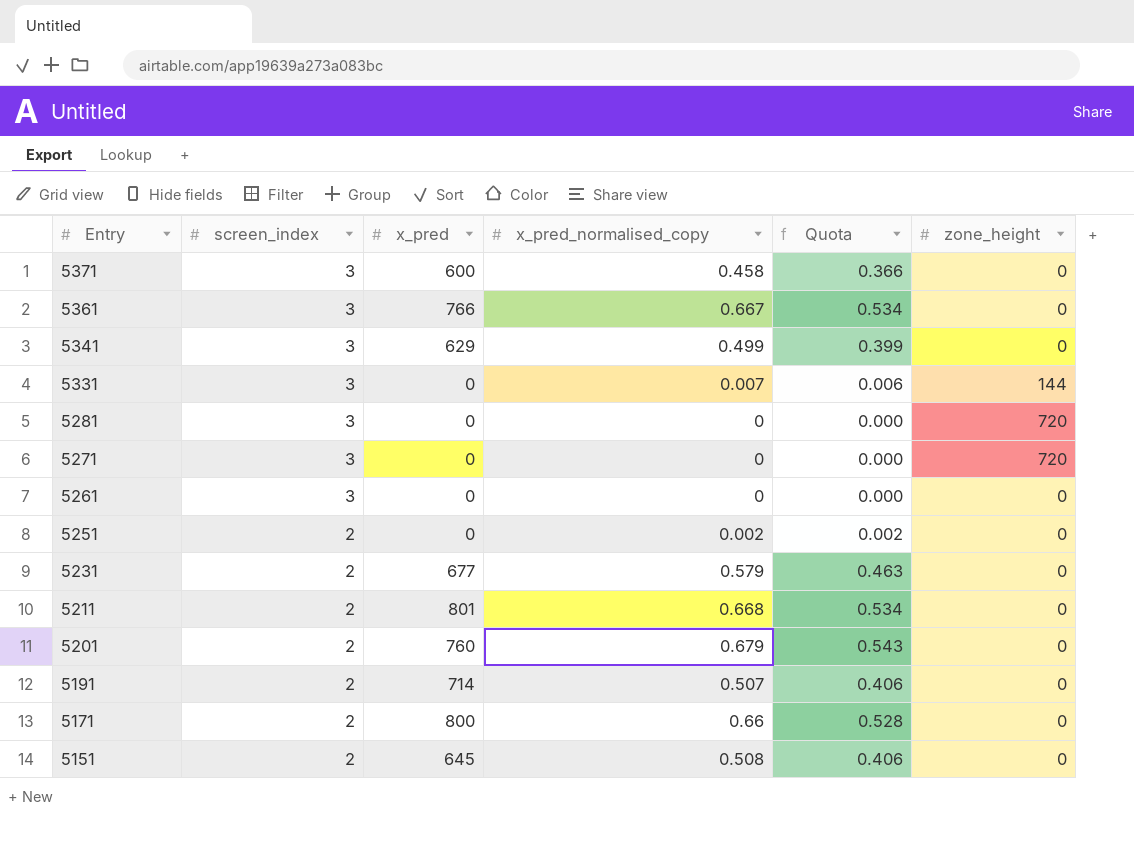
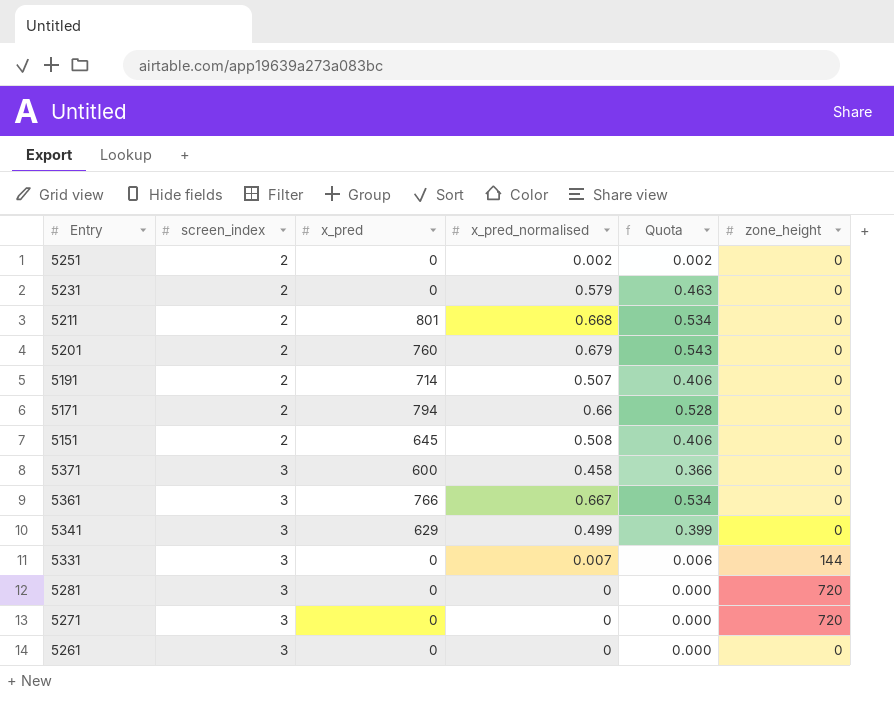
row order: Entry descending -> screen_index ascending
column name: x_pred_normalised_copy -> x_pred_normalised
5231 | x_pred: 677 -> 0
5171 | x_pred: 800 -> 794

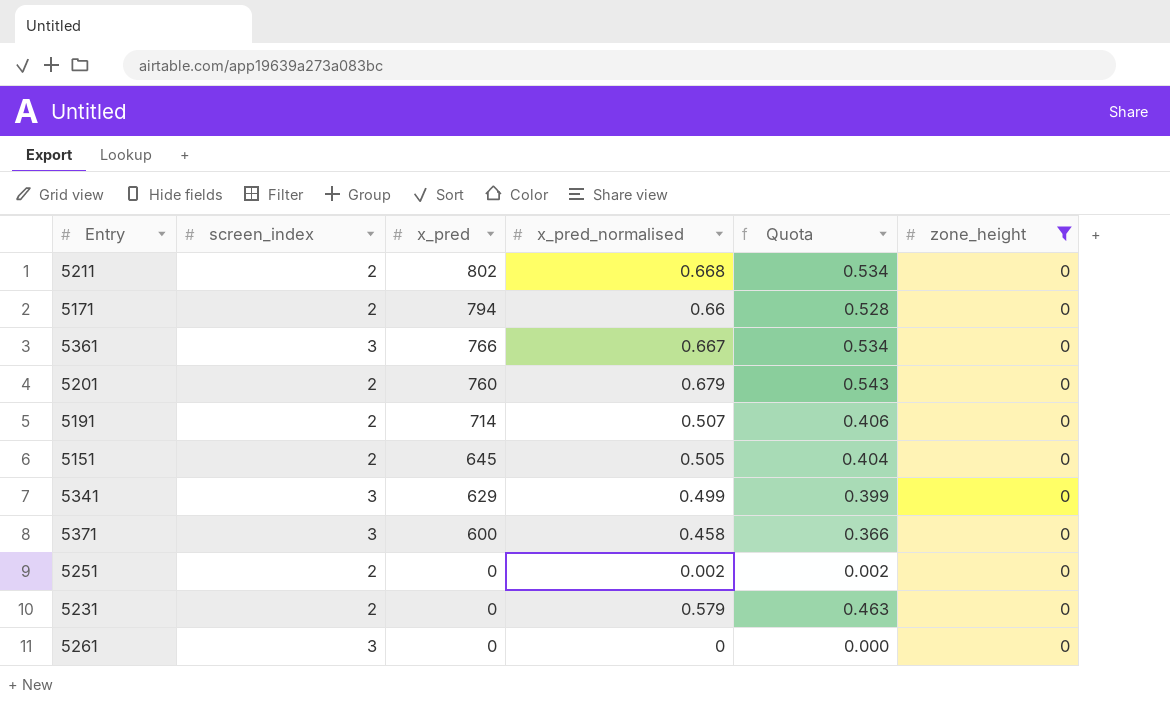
filter: none -> zone_height = 0
row order: screen_index ascending -> x_pred descending
5211 | x_pred: 801 -> 802
5151 | x_pred_normalised: 0.508 -> 0.505
5151 | Quota: 0.406 -> 0.404

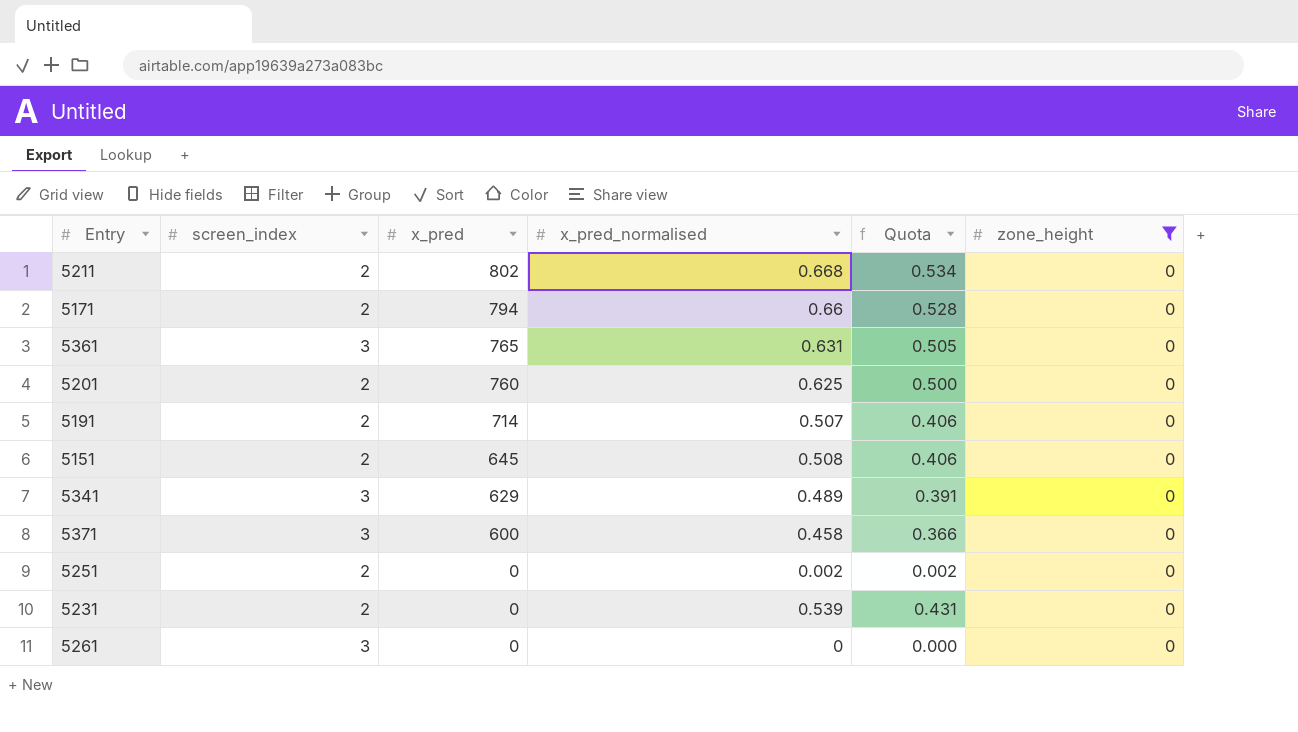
5361 | x_pred: 766 -> 765
5361 | x_pred_normalised: 0.667 -> 0.631
5361 | Quota: 0.534 -> 0.505
5201 | x_pred_normalised: 0.679 -> 0.625
5201 | Quota: 0.543 -> 0.500
5151 | x_pred_normalised: 0.505 -> 0.508
5151 | Quota: 0.404 -> 0.406
5341 | x_pred_normalised: 0.499 -> 0.489
5341 | Quota: 0.399 -> 0.391
5231 | x_pred_normalised: 0.579 -> 0.539
5231 | Quota: 0.463 -> 0.431

